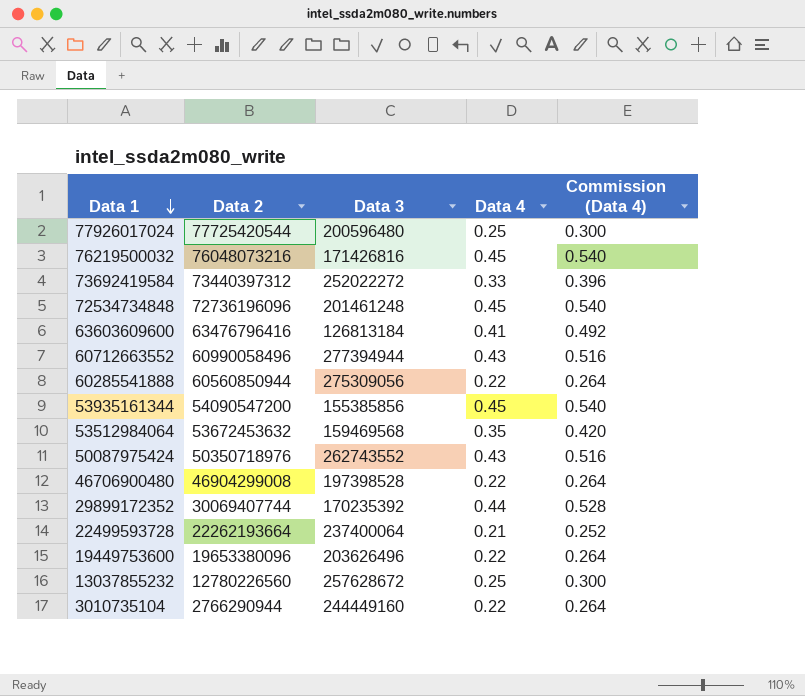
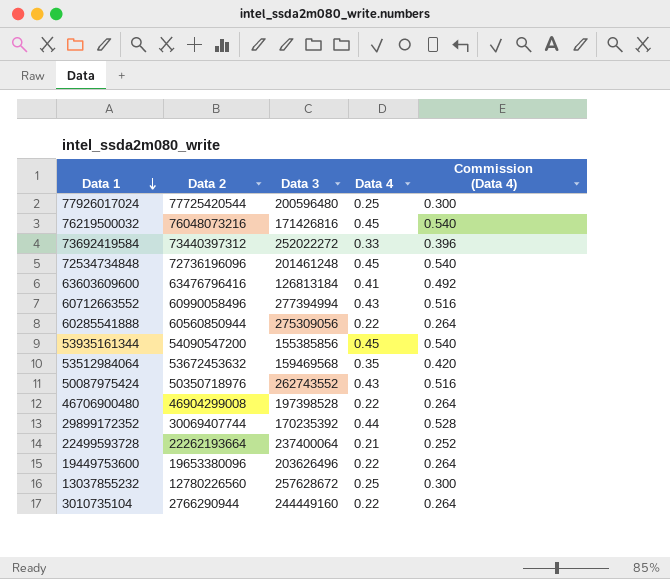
60712663552 | Data 3: 277394944 -> 277394994

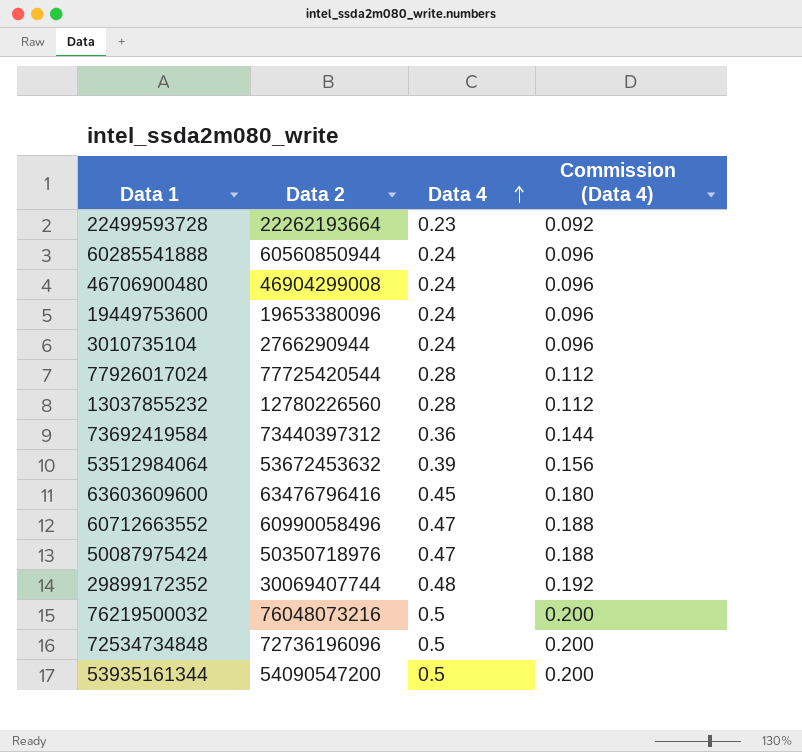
row order: Data 1 descending -> Data 4 ascending
column Data 3 | position: 3 -> none
column Commission (Data 4) | formula: [Data 4] * 1.2 -> [Data 4] * 0.4
22499593728 | Data 4: 0.21 -> 0.23
60285541888 | Data 4: 0.22 -> 0.24
46706900480 | Data 4: 0.22 -> 0.24
19449753600 | Data 4: 0.22 -> 0.24
3010735104 | Data 4: 0.22 -> 0.24
77926017024 | Data 4: 0.25 -> 0.28
13037855232 | Data 4: 0.25 -> 0.28
73692419584 | Data 4: 0.33 -> 0.36
53512984064 | Data 4: 0.35 -> 0.39
63603609600 | Data 4: 0.41 -> 0.45
60712663552 | Data 4: 0.43 -> 0.47
50087975424 | Data 4: 0.43 -> 0.47
29899172352 | Data 4: 0.44 -> 0.48
76219500032 | Data 4: 0.45 -> 0.5
72534734848 | Data 4: 0.45 -> 0.5
53935161344 | Data 4: 0.45 -> 0.5

